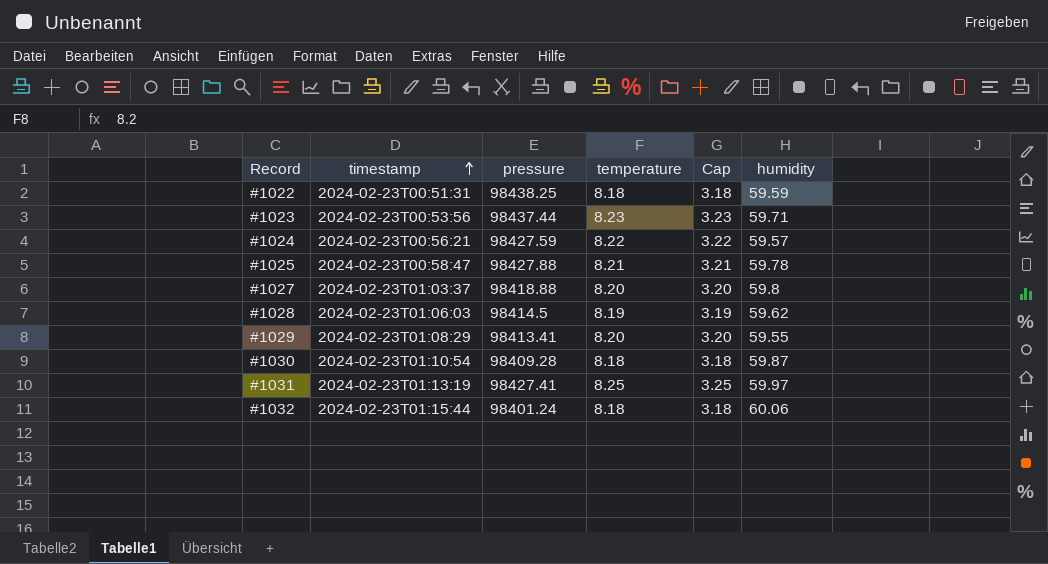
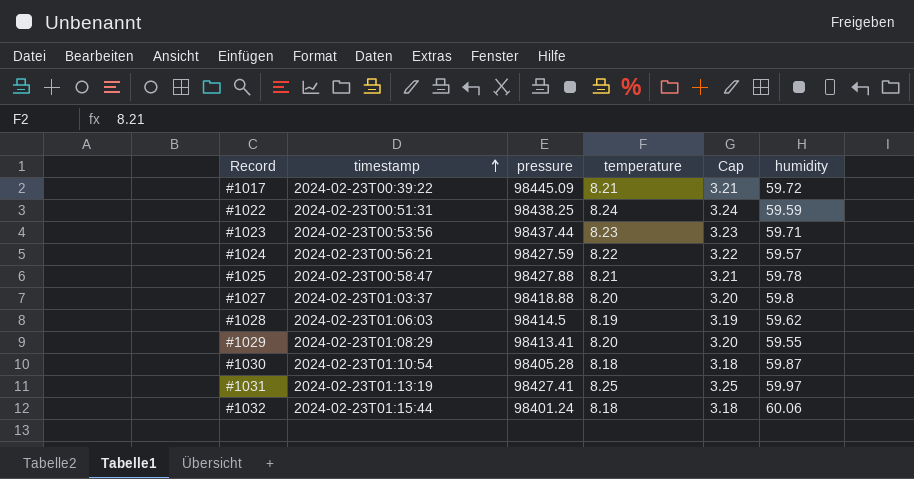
row #1017: none -> 2024-02-23T00:39:22 | 98445.09 | 8.21 | 3.21 | 59.72
#1022 | temperature: 8.18 -> 8.24
#1022 | Cap: 3.18 -> 3.24
#1030 | pressure: 98409.28 -> 98405.28

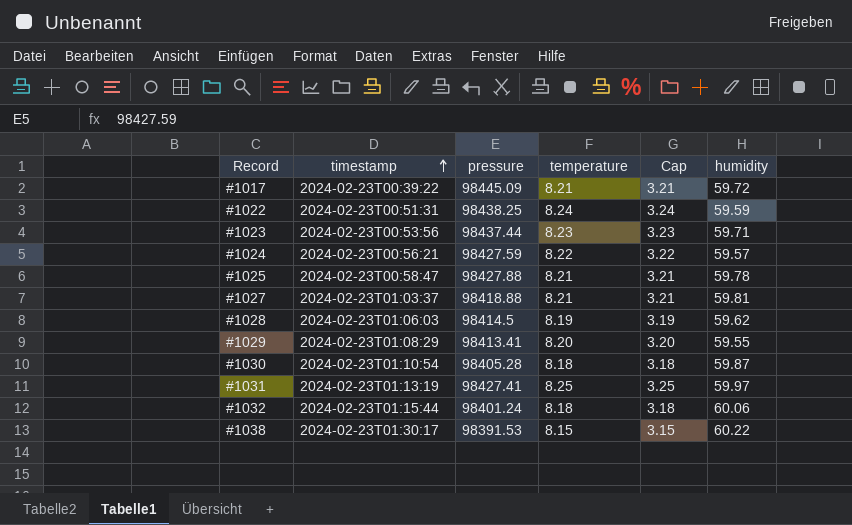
#1027 | temperature: 8.20 -> 8.21
#1027 | Cap: 3.20 -> 3.21
#1027 | humidity: 59.8 -> 59.81
row #1038: none -> 2024-02-23T01:30:17 | 98391.53 | 8.15 | 3.15 | 60.22

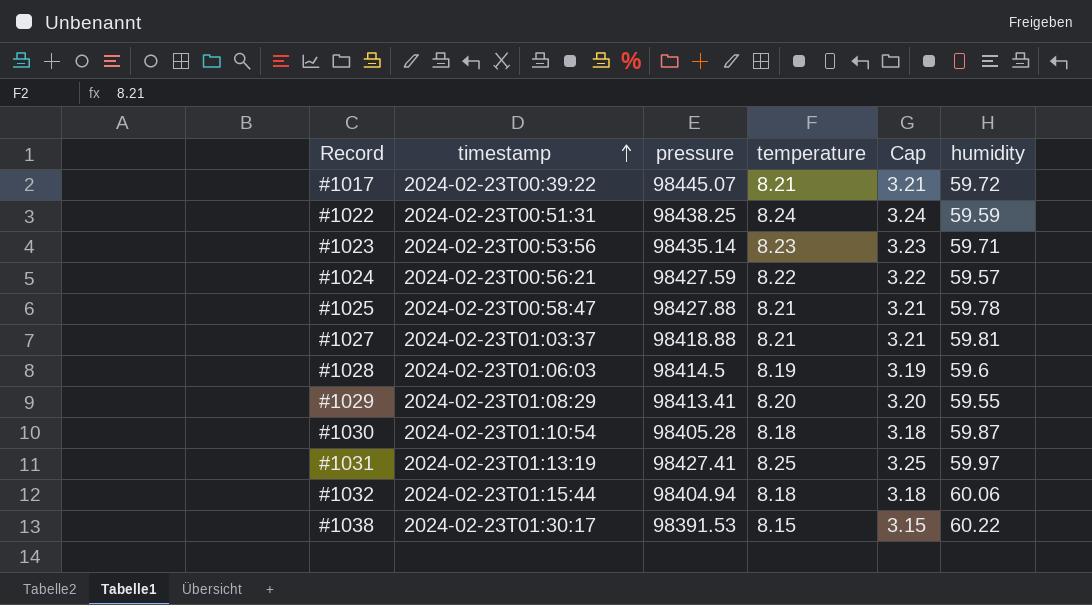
#1017 | pressure: 98445.09 -> 98445.07
#1023 | pressure: 98437.44 -> 98435.14
#1028 | humidity: 59.62 -> 59.6
#1032 | pressure: 98401.24 -> 98404.94

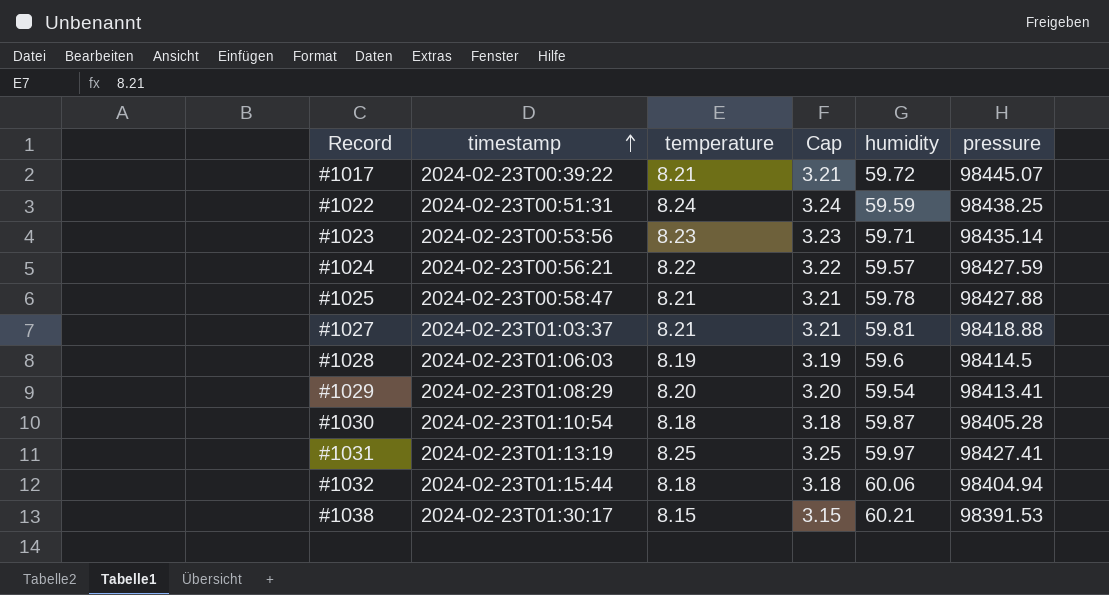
column pressure | position: 3 -> 6
#1029 | humidity: 59.55 -> 59.54
#1038 | humidity: 60.22 -> 60.21

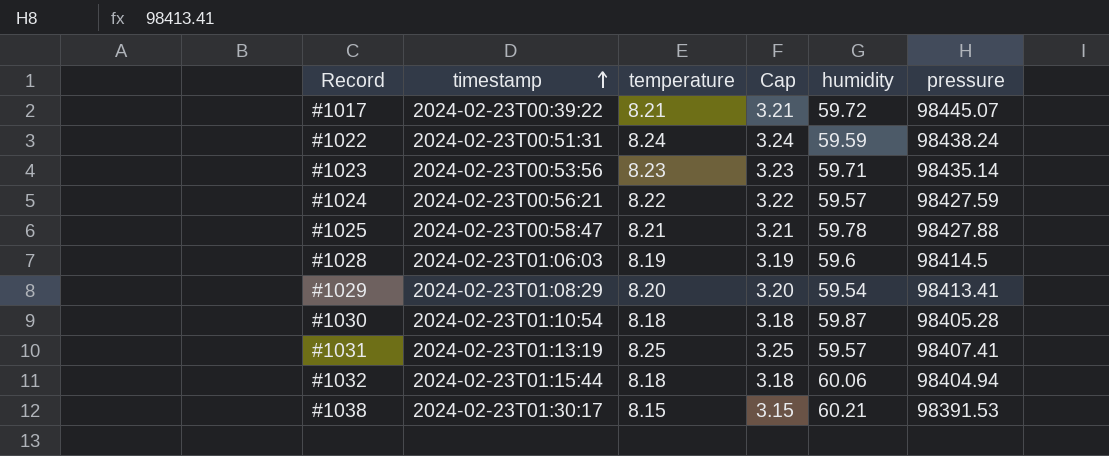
row #1027: 2024-02-23T01:03:37 | 8.21 | 3.21 | 59.81 | 98418.88 -> none
#1022 | pressure: 98438.25 -> 98438.24
#1031 | humidity: 59.97 -> 59.57
#1031 | pressure: 98427.41 -> 98407.41

